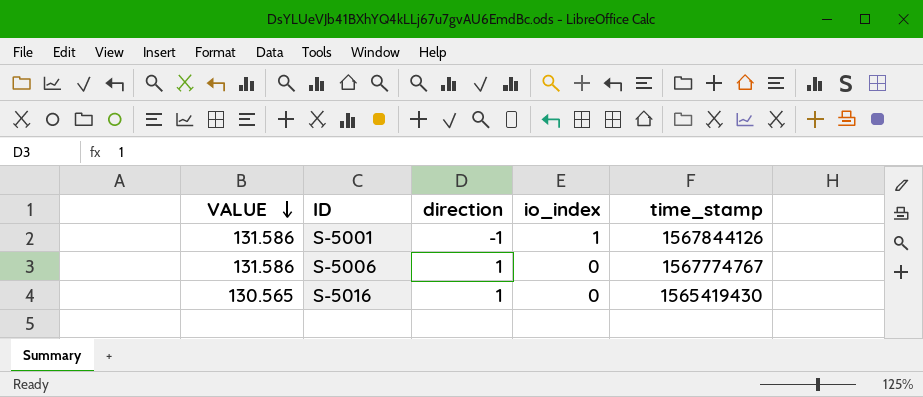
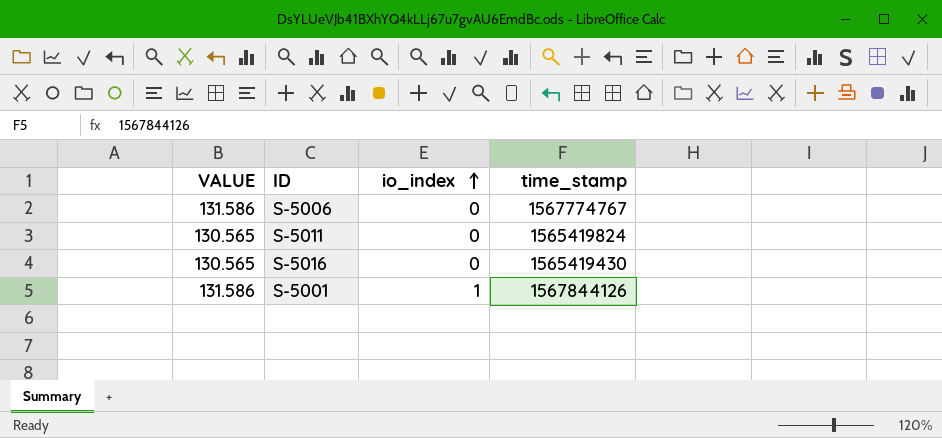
row order: VALUE descending -> io_index ascending
column direction | position: 3 -> none
row S-5011: none -> 130.565 | 0 | 1565419824

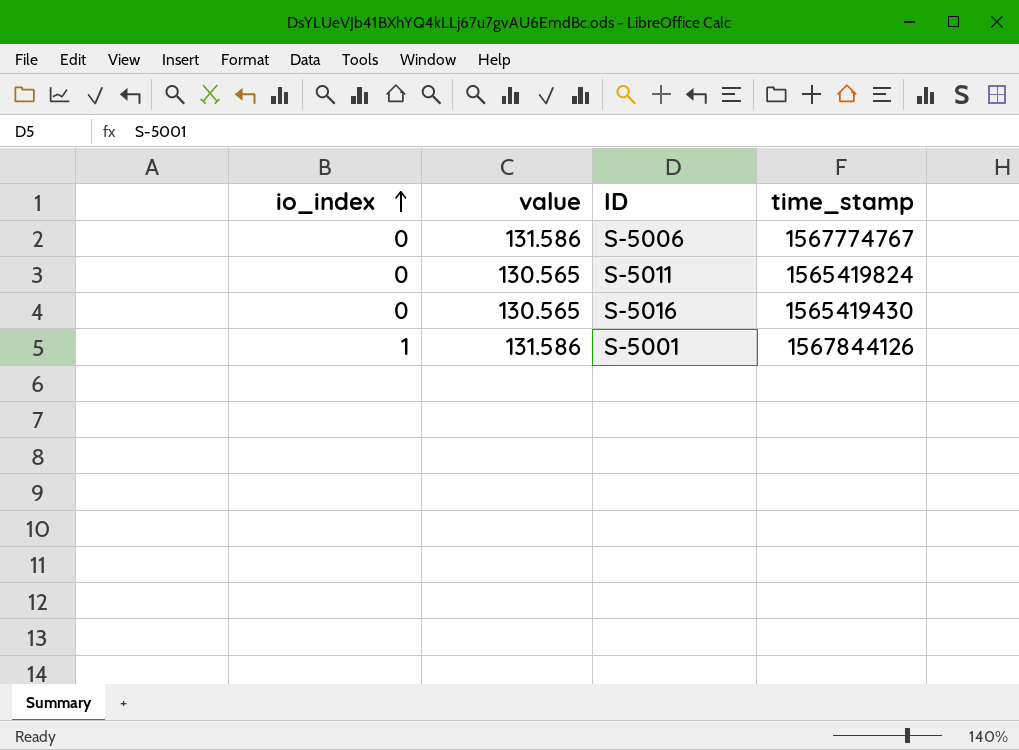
column io_index | position: 3 -> 1
column name: VALUE -> value

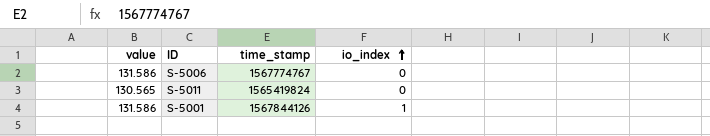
column io_index | position: 1 -> 4
row S-5016: 0 | 130.565 | 1565419430 -> none

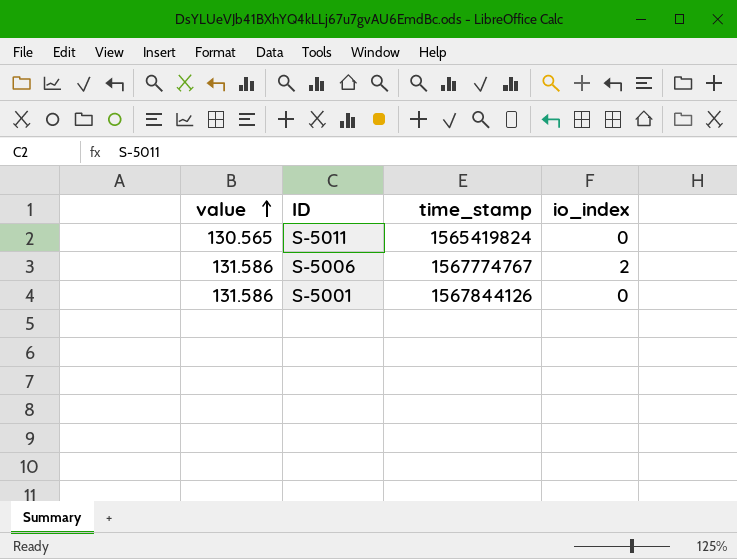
row order: io_index ascending -> value ascending
S-5006 | io_index: 0 -> 2
S-5001 | io_index: 1 -> 0

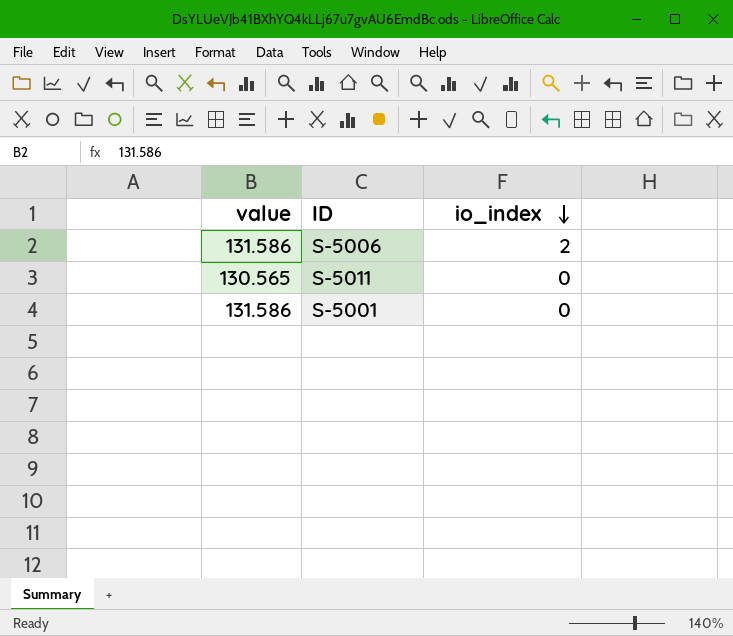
row order: value ascending -> io_index descending
column time_stamp | position: 3 -> none

